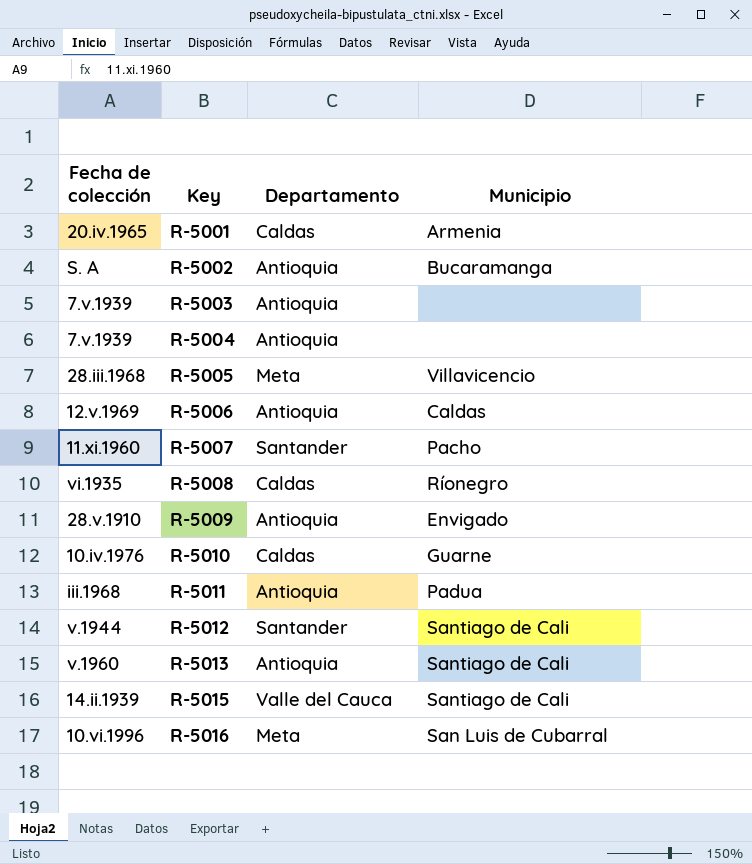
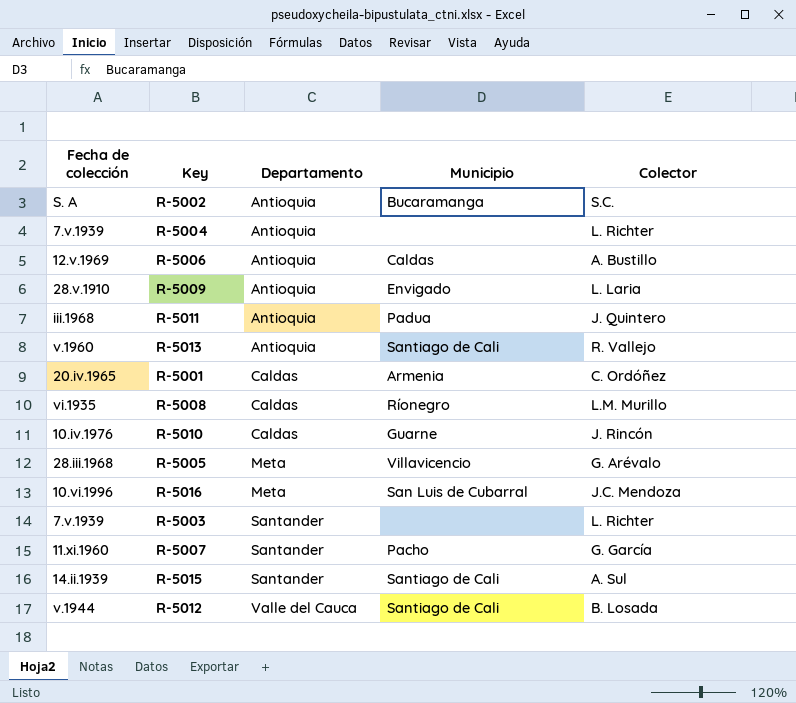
row order: Key ascending -> Departamento ascending
column Colector | position: none -> 5
R-5003 | Departamento: Antioquia -> Santander
R-5015 | Departamento: Valle del Cauca -> Santander
R-5012 | Departamento: Santander -> Valle del Cauca

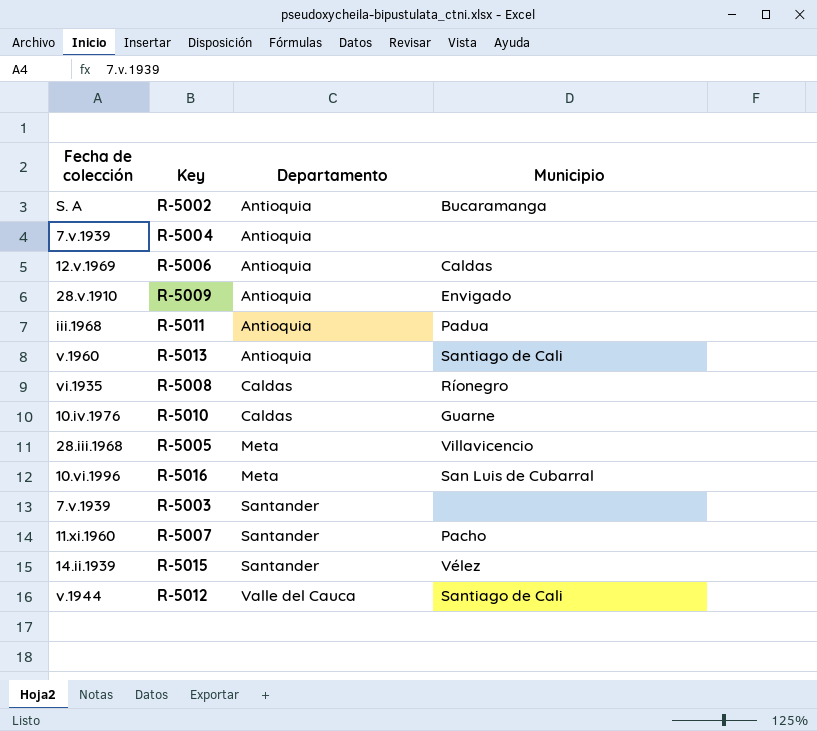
column Colector | position: 5 -> none
row R-5001: 20.iv.1965 | Caldas | Armenia | C. Ordóñez -> none
R-5015 | Municipio: Santiago de Cali -> Vélez

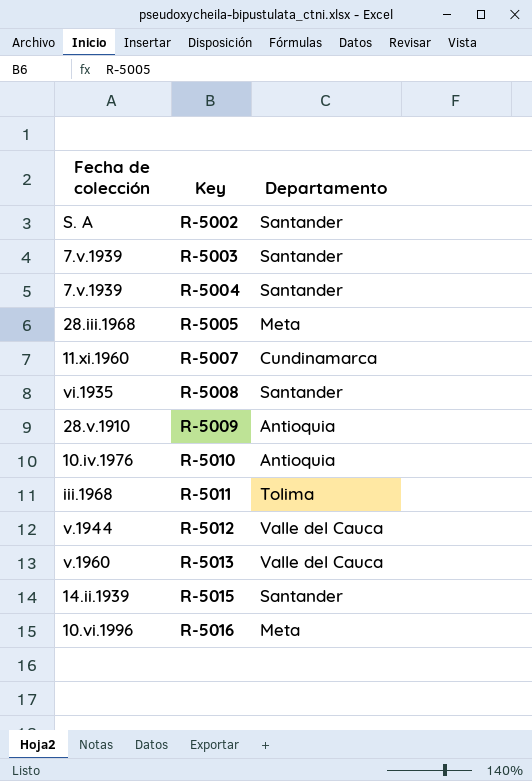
row order: Departamento ascending -> Key ascending
column Municipio | position: 4 -> none
row R-5006: 12.v.1969 | Antioquia | Caldas -> none
R-5002 | Departamento: Antioquia -> Santander
R-5004 | Departamento: Antioquia -> Santander
R-5007 | Departamento: Santander -> Cundinamarca
R-5008 | Departamento: Caldas -> Santander
R-5010 | Departamento: Caldas -> Antioquia
R-5011 | Departamento: Antioquia -> Tolima
R-5013 | Departamento: Antioquia -> Valle del Cauca

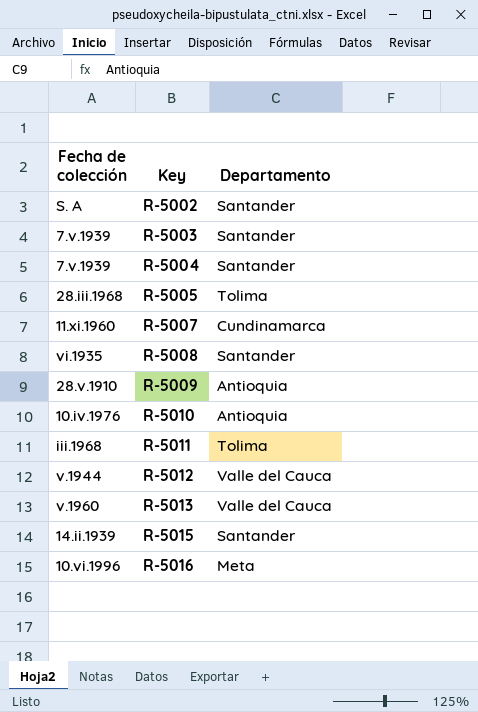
R-5005 | Departamento: Meta -> Tolima

